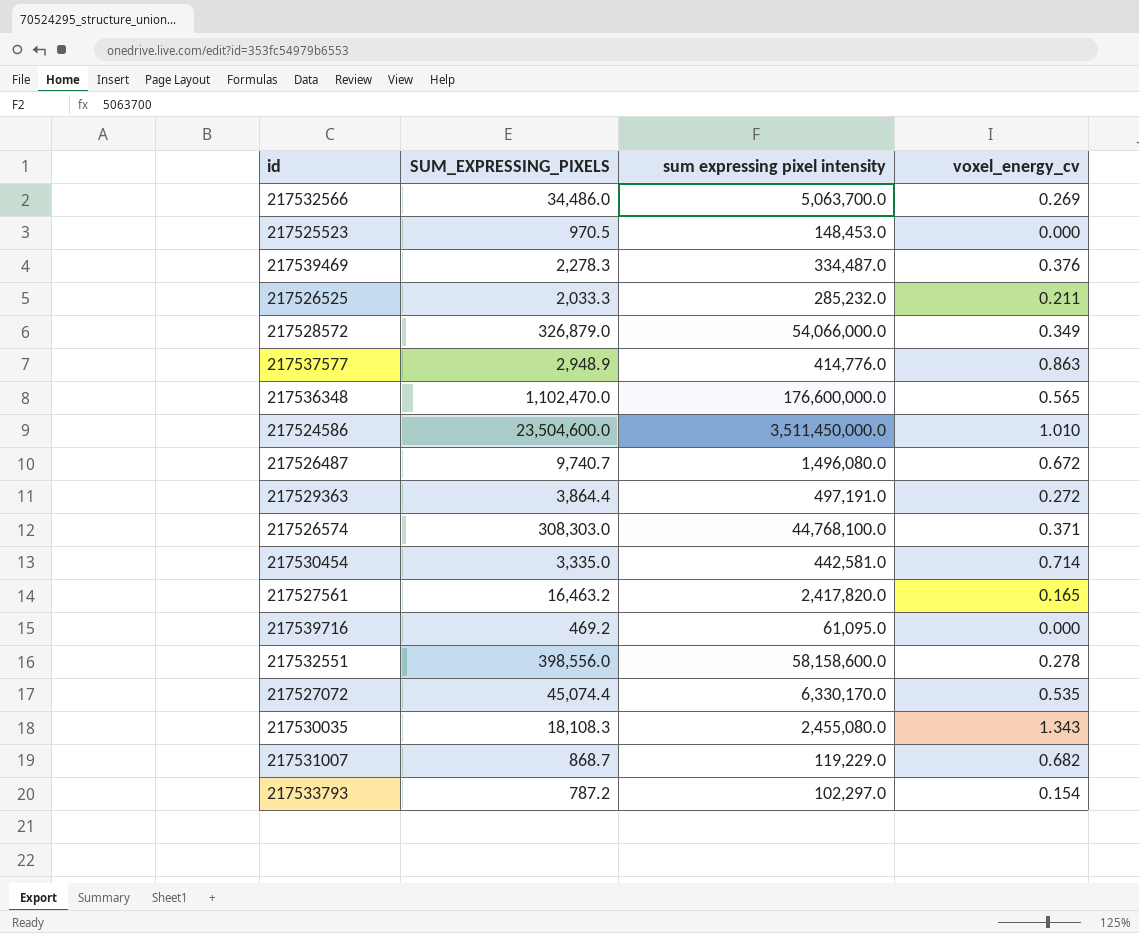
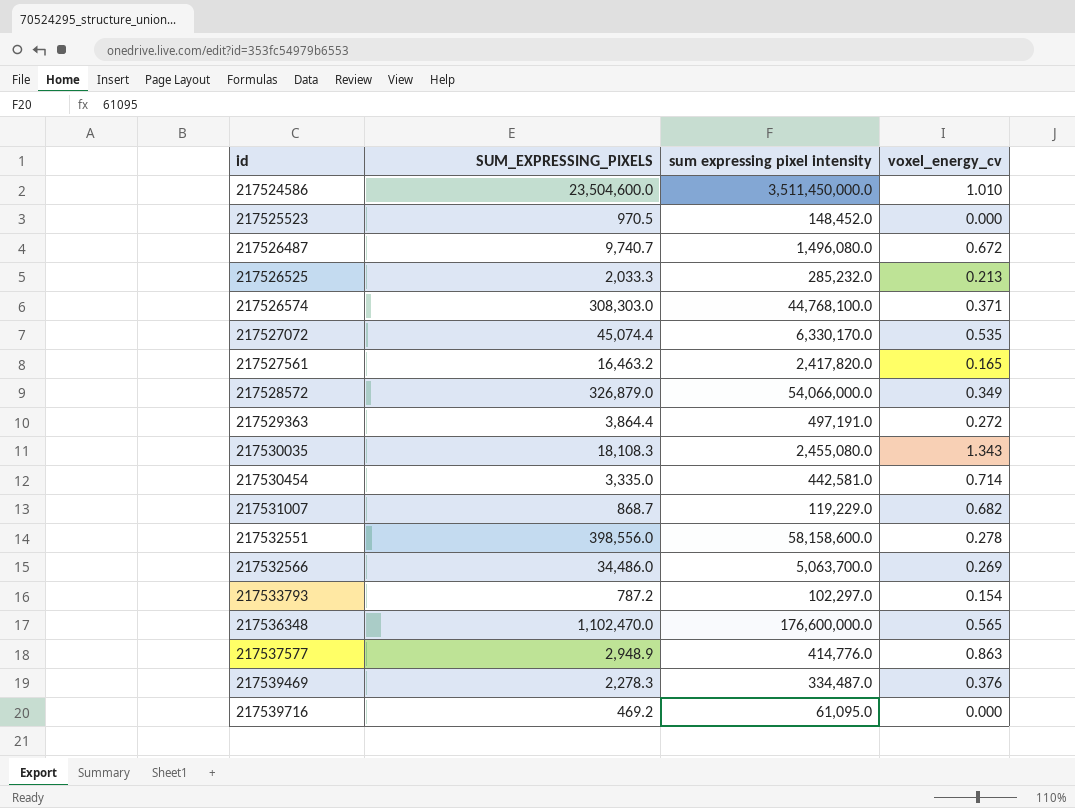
row order: none -> id ascending
217525523 | sum expressing pixel intensity: 148,453.0 -> 148,452.0
217526525 | voxel_energy_cv: 0.211 -> 0.213

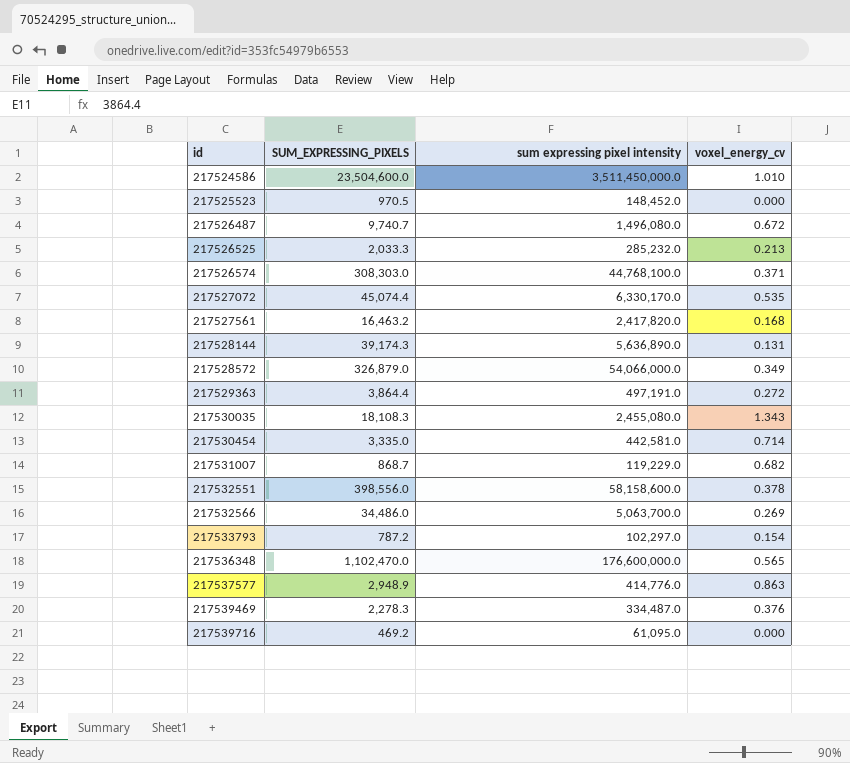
217527561 | voxel_energy_cv: 0.165 -> 0.168
row 217528144: none -> 39,174.3 | 5,636,890.0 | 0.131
217532551 | voxel_energy_cv: 0.278 -> 0.378

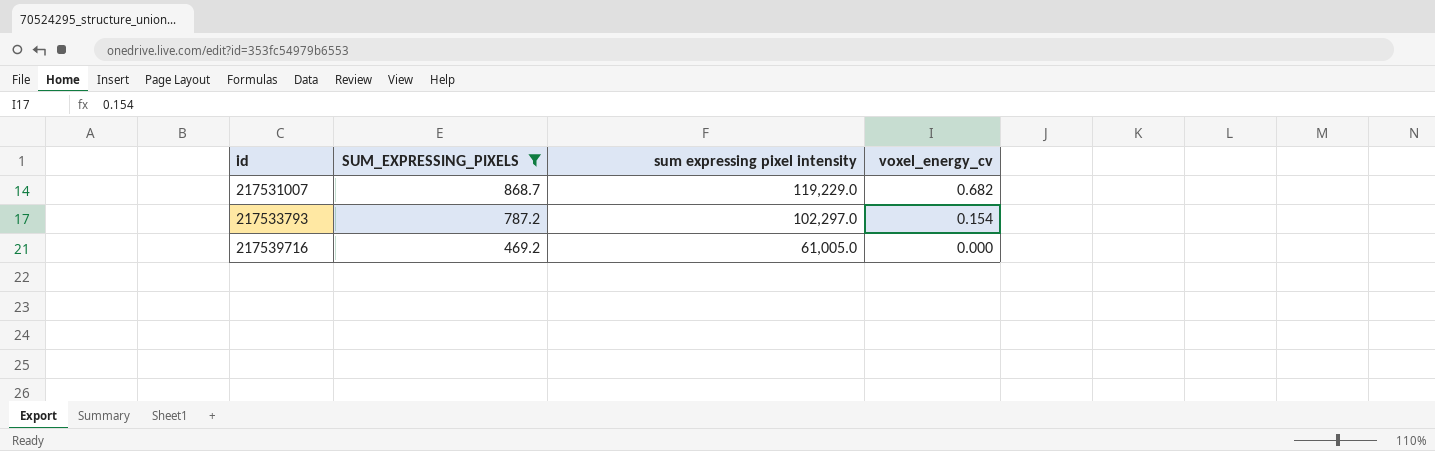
filter: none -> SUM_EXPRESSING_PIXELS <= 868.7
217539716 | sum expressing pixel intensity: 61,095.0 -> 61,005.0

